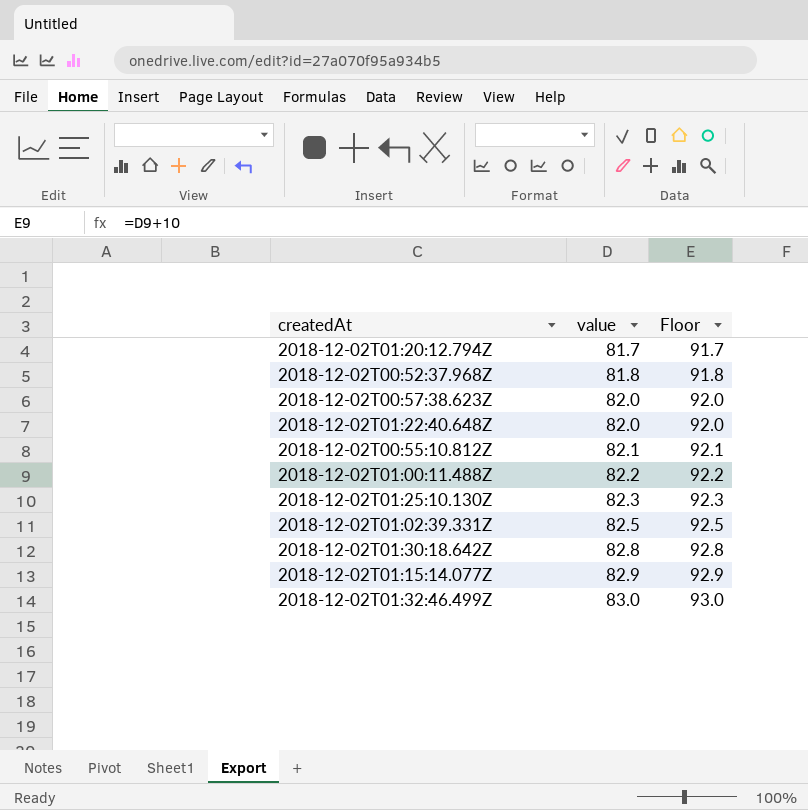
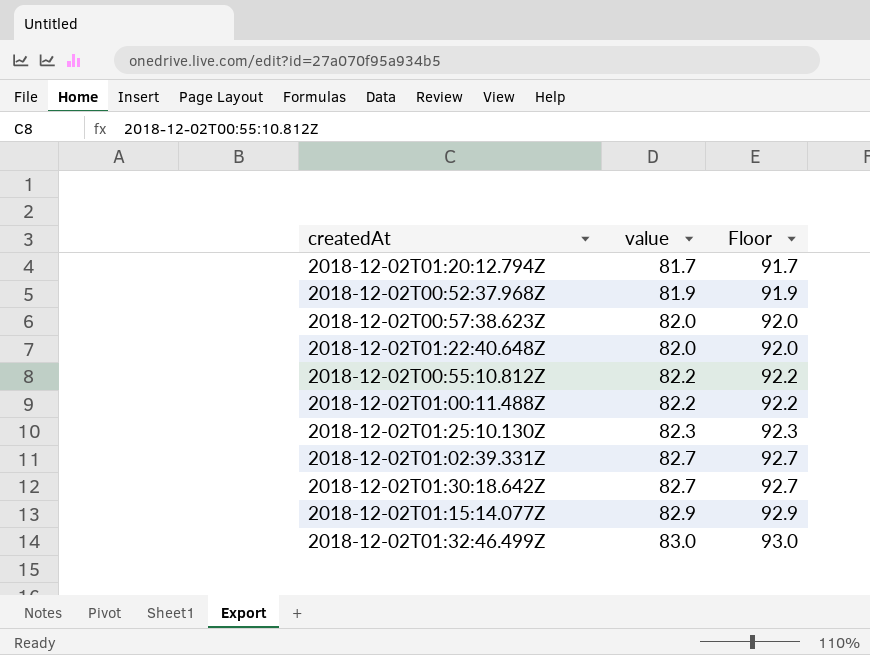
2018-12-02T00:52:37.968Z | value: 81.8 -> 81.9
2018-12-02T00:52:37.968Z | Floor: 91.8 -> 91.9
2018-12-02T00:55:10.812Z | value: 82.1 -> 82.2
2018-12-02T00:55:10.812Z | Floor: 92.1 -> 92.2
2018-12-02T01:02:39.331Z | value: 82.5 -> 82.7
2018-12-02T01:02:39.331Z | Floor: 92.5 -> 92.7
2018-12-02T01:30:18.642Z | value: 82.8 -> 82.7
2018-12-02T01:30:18.642Z | Floor: 92.8 -> 92.7

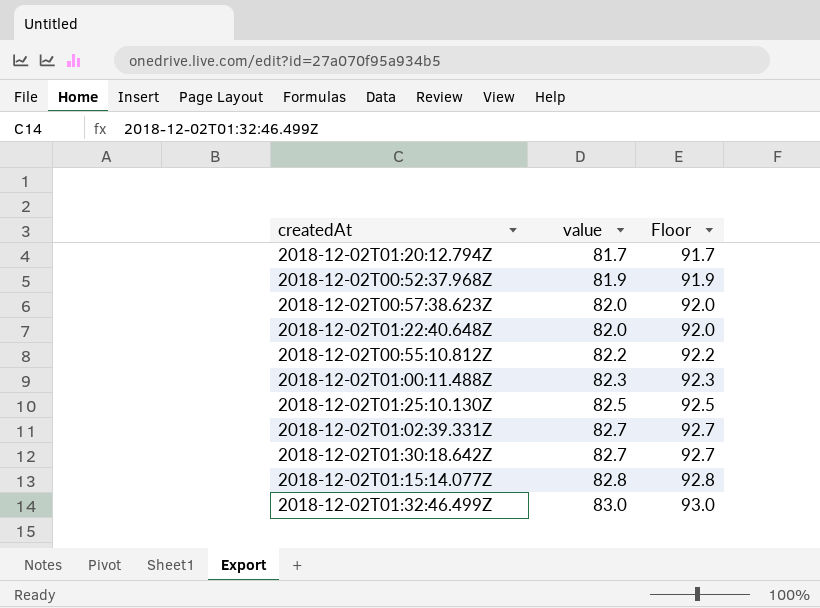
2018-12-02T01:00:11.488Z | value: 82.2 -> 82.3
2018-12-02T01:00:11.488Z | Floor: 92.2 -> 92.3
2018-12-02T01:25:10.130Z | value: 82.3 -> 82.5
2018-12-02T01:25:10.130Z | Floor: 92.3 -> 92.5
2018-12-02T01:15:14.077Z | value: 82.9 -> 82.8
2018-12-02T01:15:14.077Z | Floor: 92.9 -> 92.8

